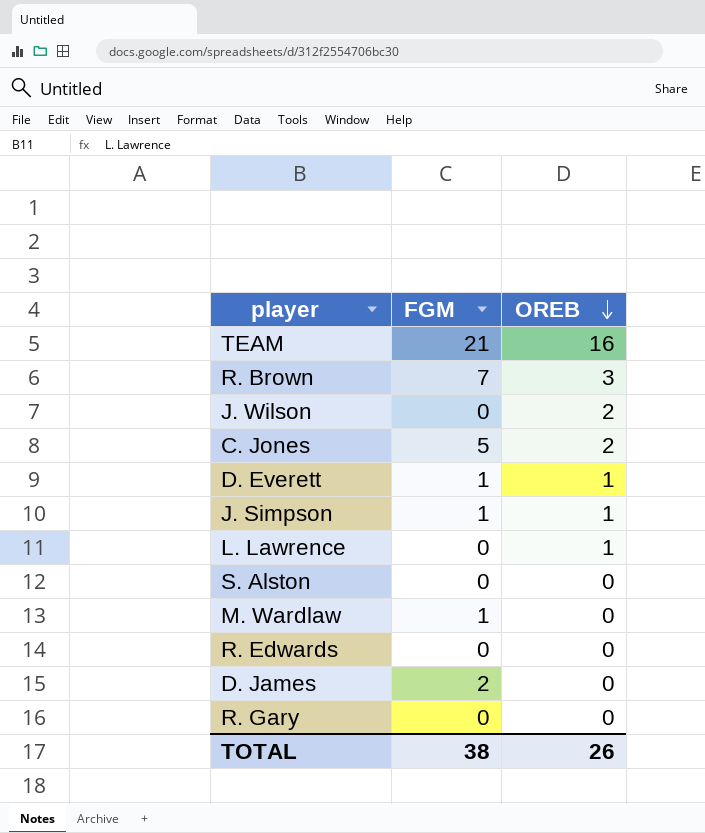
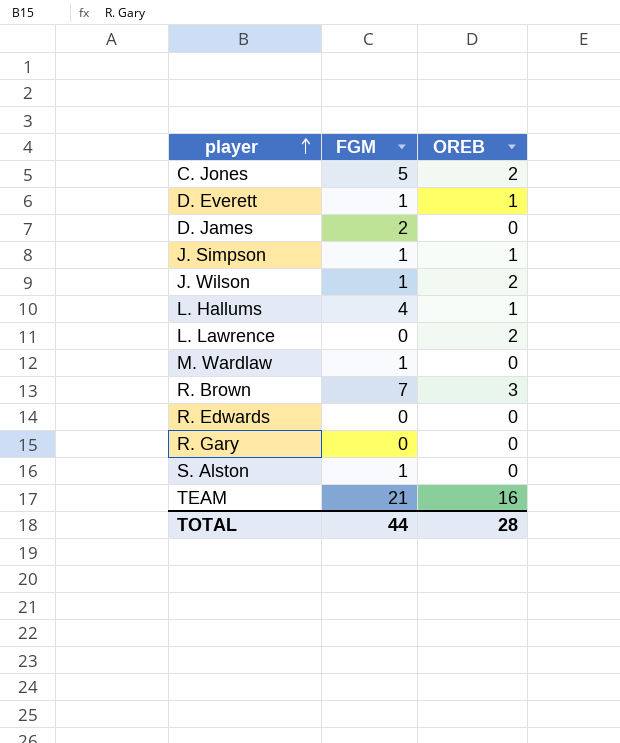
row order: OREB descending -> player ascending
J. Wilson | FGM: 0 -> 1
row L. Hallums: none -> 4 | 1
L. Lawrence | OREB: 1 -> 2
S. Alston | FGM: 0 -> 1
TOTAL | FGM: 38 -> 44
TOTAL | OREB: 26 -> 28

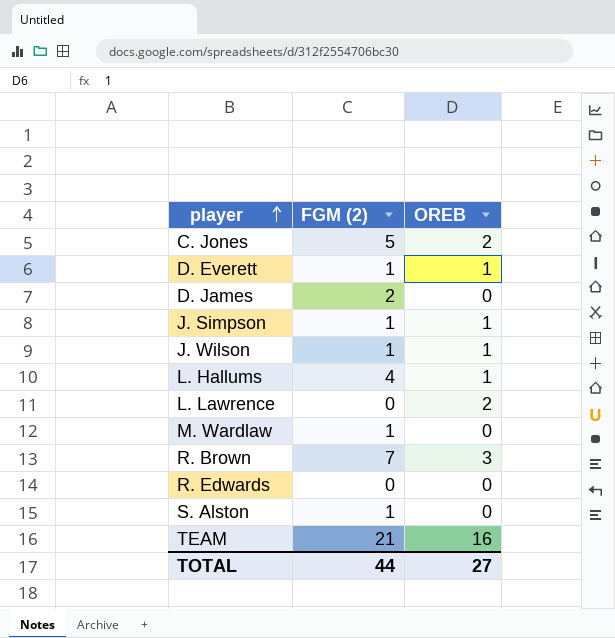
column name: FGM -> FGM (2)
row R. Gary: 0 | 0 -> none
J. Wilson | OREB: 2 -> 1
TOTAL | OREB: 28 -> 27

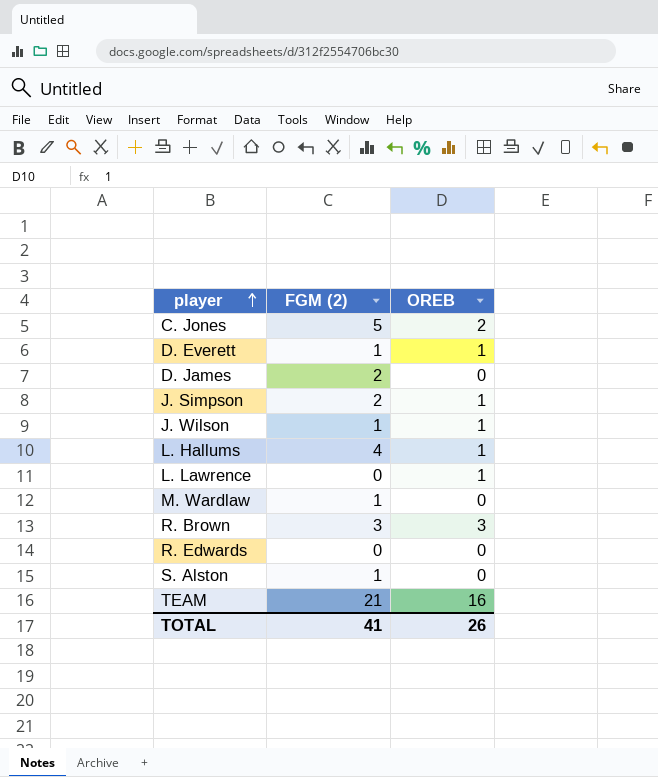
J. Simpson | FGM (2): 1 -> 2
L. Lawrence | OREB: 2 -> 1
R. Brown | FGM (2): 7 -> 3
TOTAL | FGM (2): 44 -> 41
TOTAL | OREB: 27 -> 26

